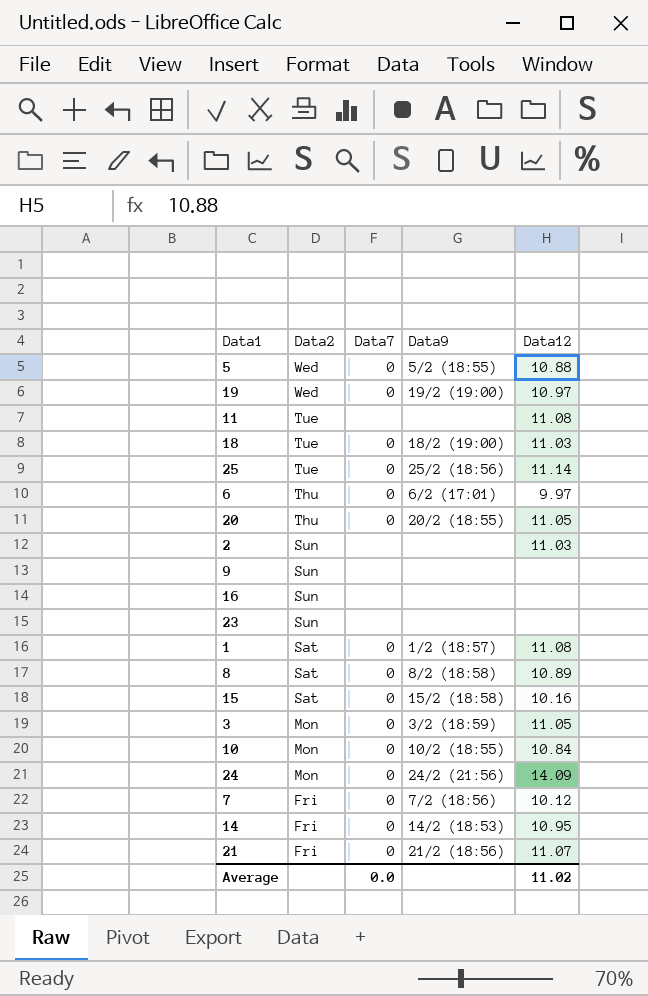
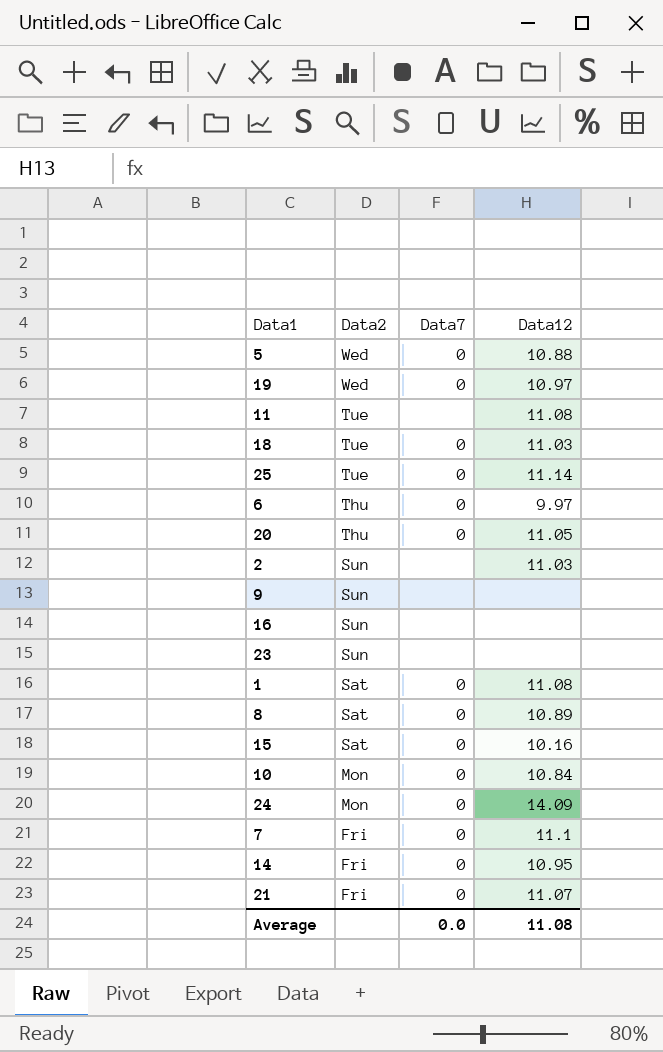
column Data9 | position: 4 -> none
row 3: Mon | 0 | 3/2 (18:59) | 11.05 -> none
7 | Data12: 10.12 -> 11.1
Average | Data12: 11.02 -> 11.08

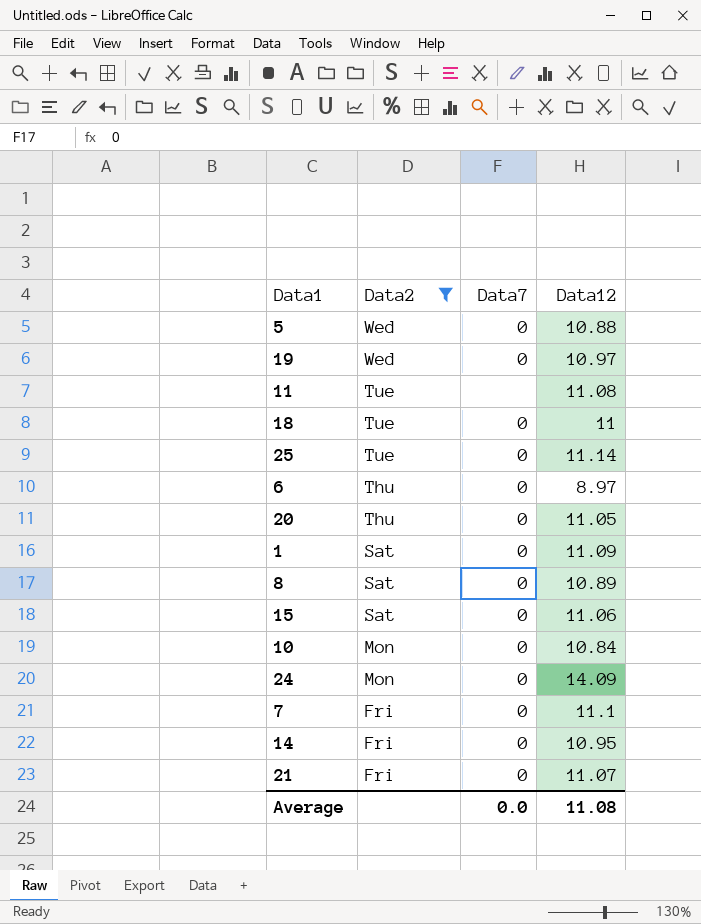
filter: none -> Data2 != Sun
18 | Data12: 11.03 -> 11
6 | Data12: 9.97 -> 8.97
1 | Data12: 11.08 -> 11.09
15 | Data12: 10.16 -> 11.06

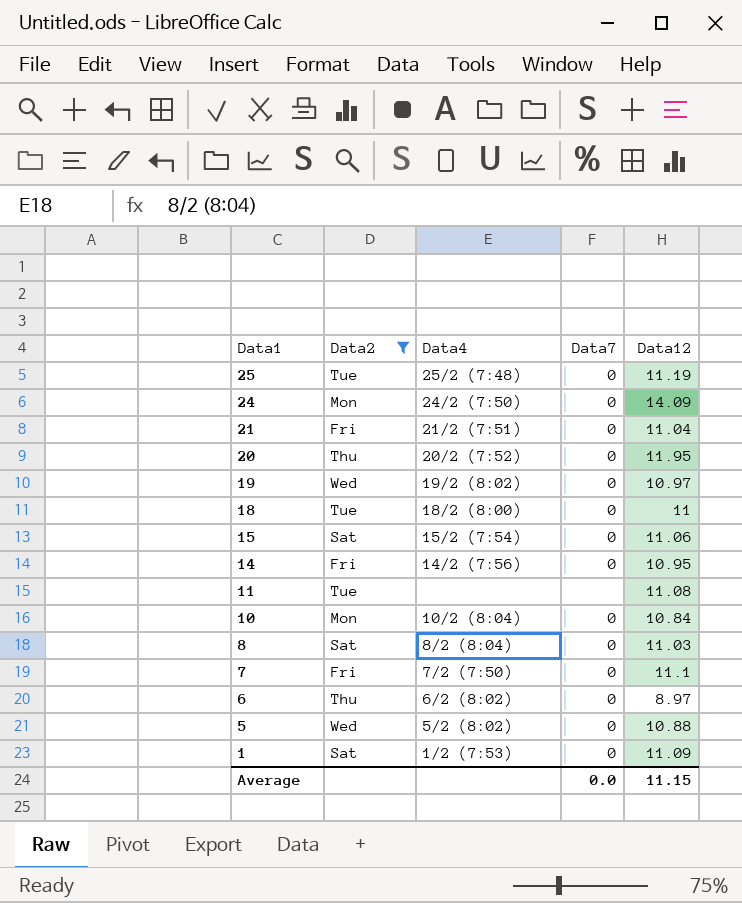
row order: Data2 descending -> Data1 descending
column Data4 | position: none -> 3
25 | Data12: 11.14 -> 11.19
21 | Data12: 11.07 -> 11.04
20 | Data12: 11.05 -> 11.95
8 | Data12: 10.89 -> 11.03
Average | Data12: 11.08 -> 11.15

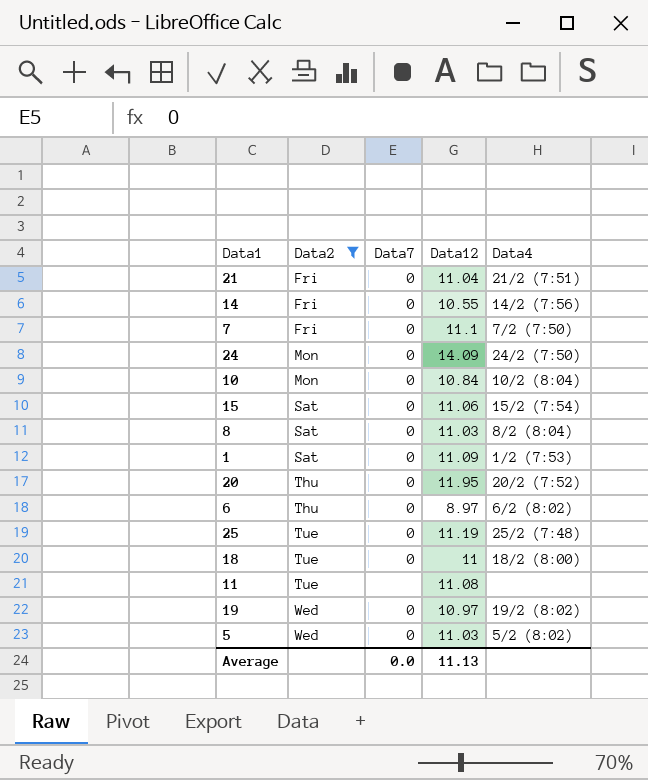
row order: Data1 descending -> Data2 ascending
column Data4 | position: 3 -> 5
14 | Data12: 10.95 -> 10.55
5 | Data12: 10.88 -> 11.03
Average | Data12: 11.15 -> 11.13

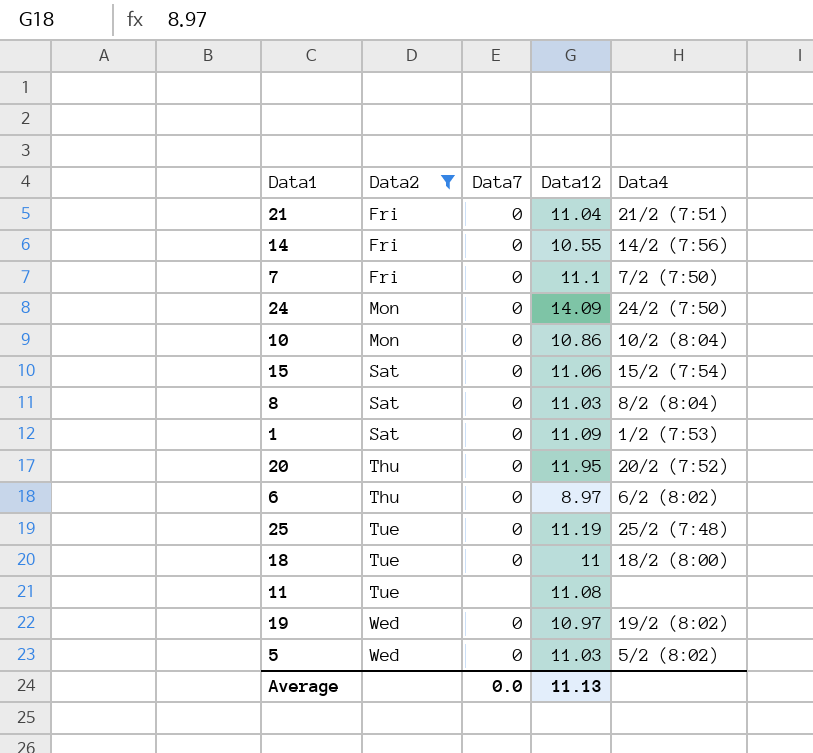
10 | Data12: 10.84 -> 10.86

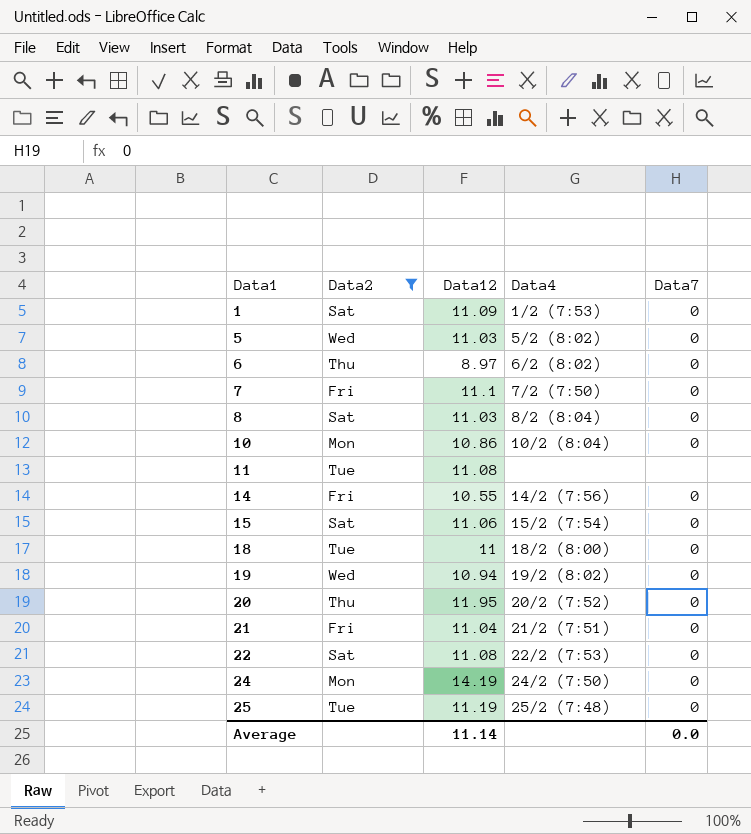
row order: Data2 ascending -> Data1 ascending
column Data7 | position: 3 -> 5
19 | Data12: 10.97 -> 10.94
row 22: none -> Sat | 11.08 | 22/2 (7:53) | 0
24 | Data12: 14.09 -> 14.19
Average | Data12: 11.13 -> 11.14

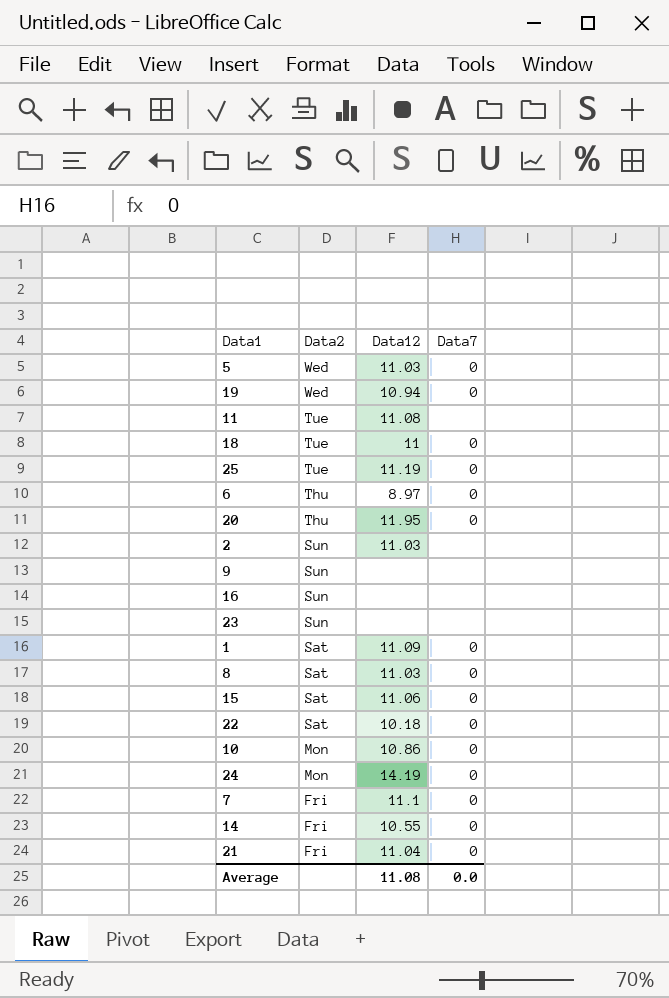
filter: Data2 != Sun -> none
row order: Data1 ascending -> Data2 descending
column Data4 | position: 4 -> none
22 | Data12: 11.08 -> 10.18
Average | Data12: 11.14 -> 11.08

